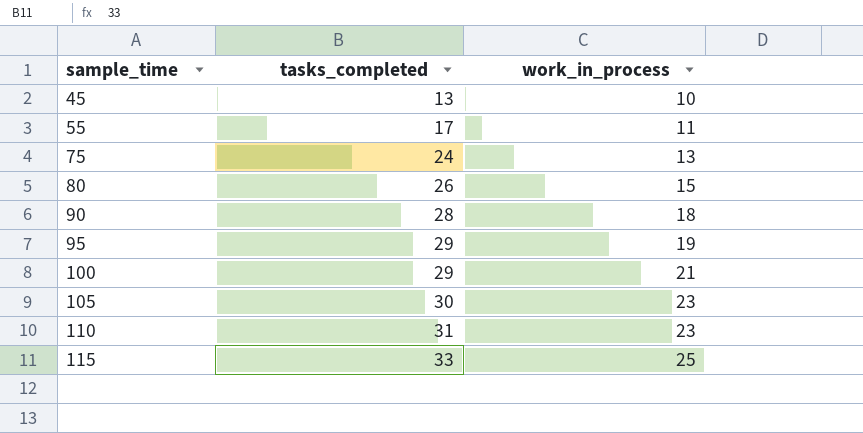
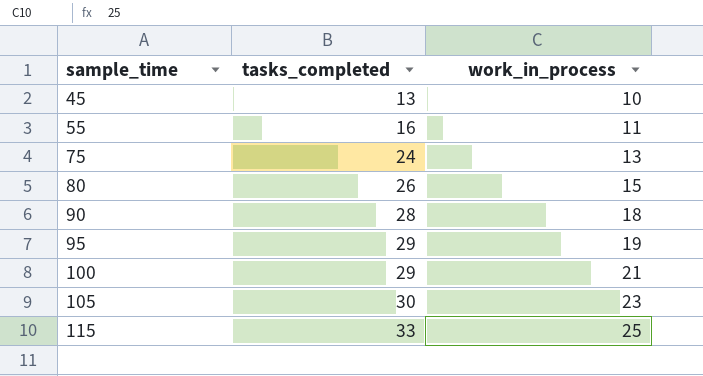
row 110: 31 | 23 -> none
55 | tasks_completed: 17 -> 16

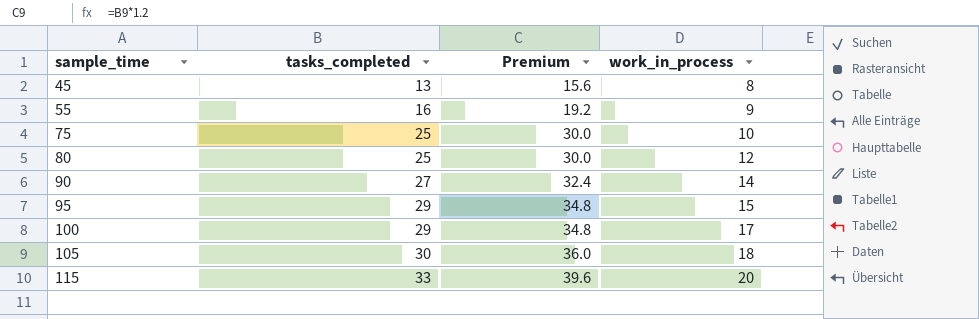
column Premium | formula: none -> [tasks_completed] * 1.2
45 | work_in_process: 10 -> 8
55 | work_in_process: 11 -> 9
75 | tasks_completed: 24 -> 25
75 | work_in_process: 13 -> 10
80 | tasks_completed: 26 -> 25
80 | work_in_process: 15 -> 12
90 | tasks_completed: 28 -> 27
90 | work_in_process: 18 -> 14
95 | work_in_process: 19 -> 15
100 | work_in_process: 21 -> 17
105 | work_in_process: 23 -> 18
115 | work_in_process: 25 -> 20

